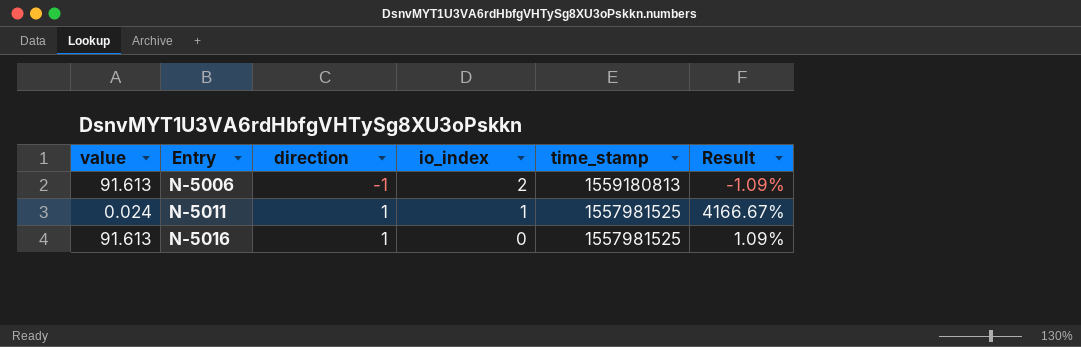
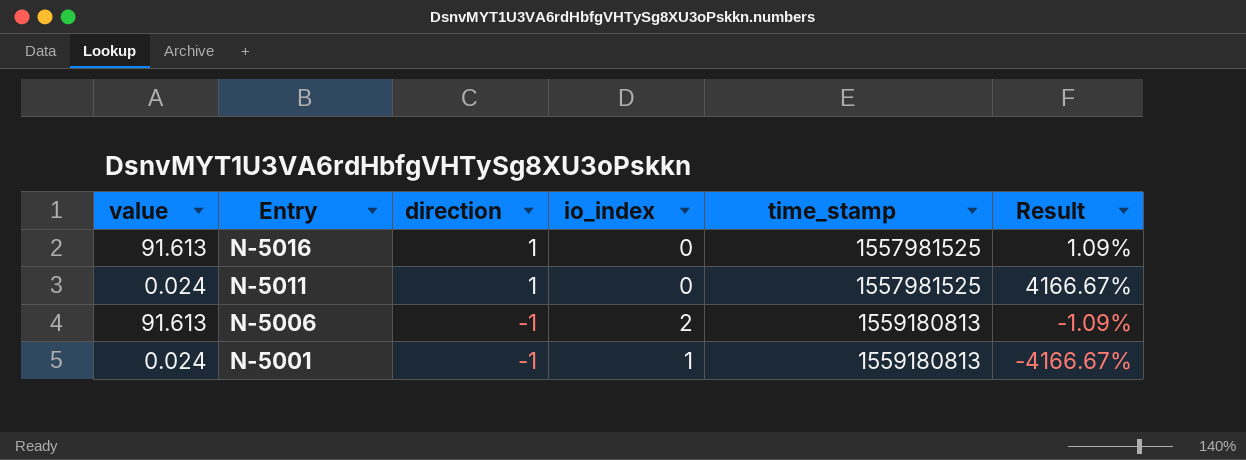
row order: Entry ascending -> Entry descending
N-5011 | io_index: 1 -> 0
row N-5001: none -> 0.024 | -1 | 1 | 1559180813 | -4166.67%

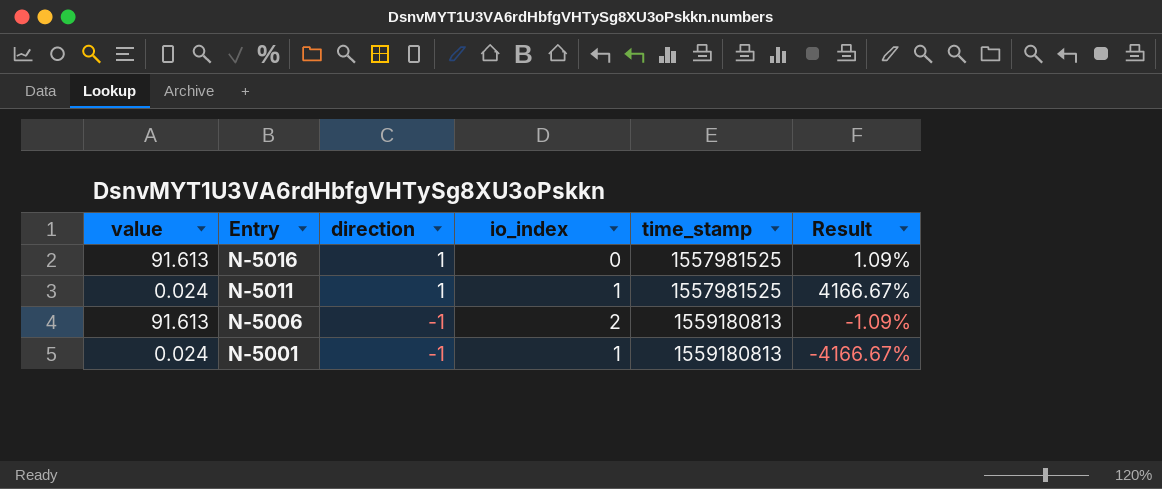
N-5011 | io_index: 0 -> 1

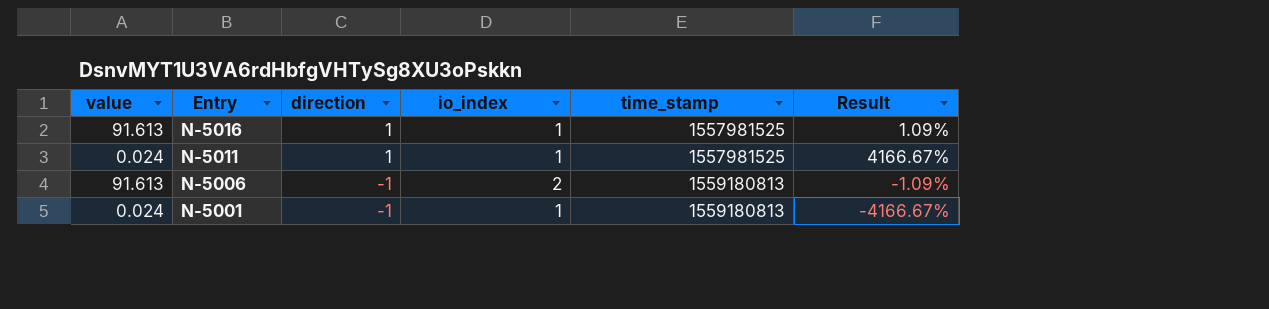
N-5016 | io_index: 0 -> 1

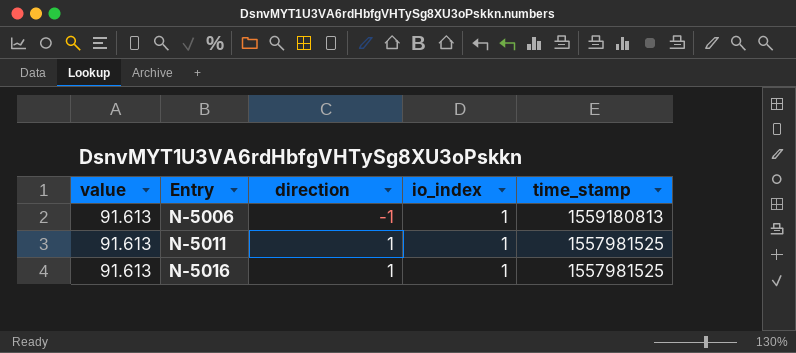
row order: Entry descending -> Entry ascending
column Result | formula: [direction] / [value] -> none
row N-5001: 0.024 | -1 | 1 | 1559180813 | -4166.67% -> none
N-5006 | io_index: 2 -> 1
N-5011 | value: 0.024 -> 91.613

